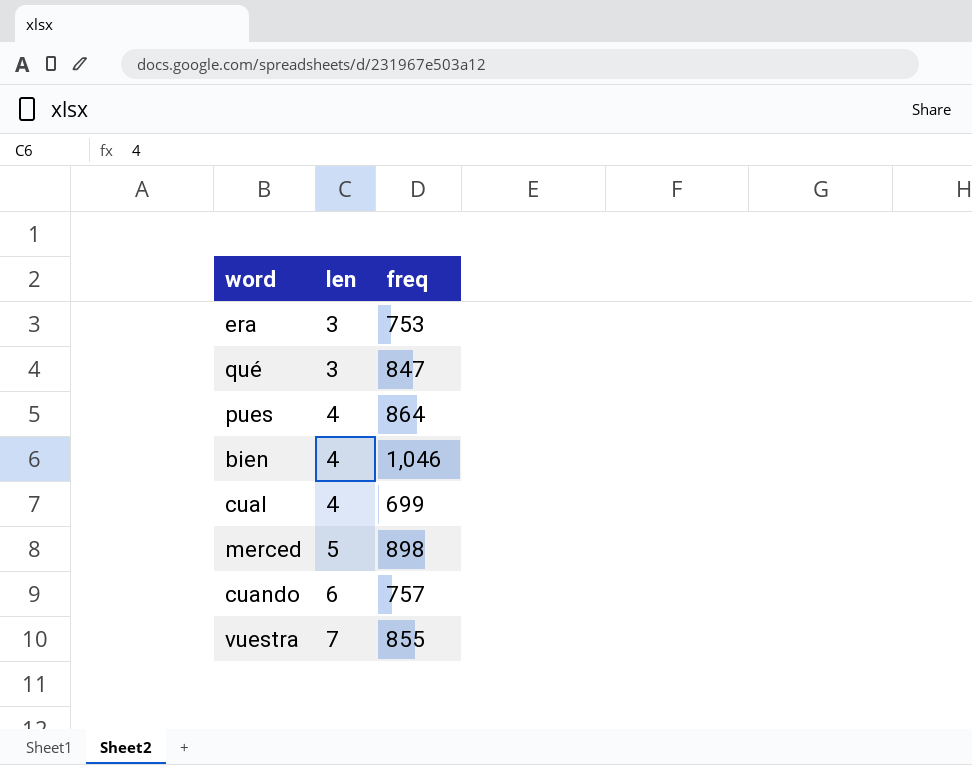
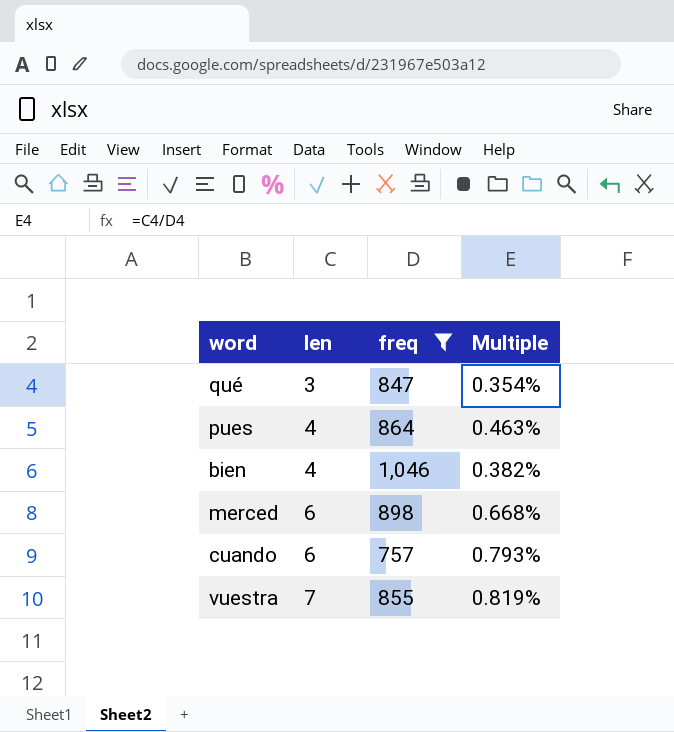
filter: none -> freq >= 757
column Multiple | formula: none -> [len] / [freq]
merced | len: 5 -> 6

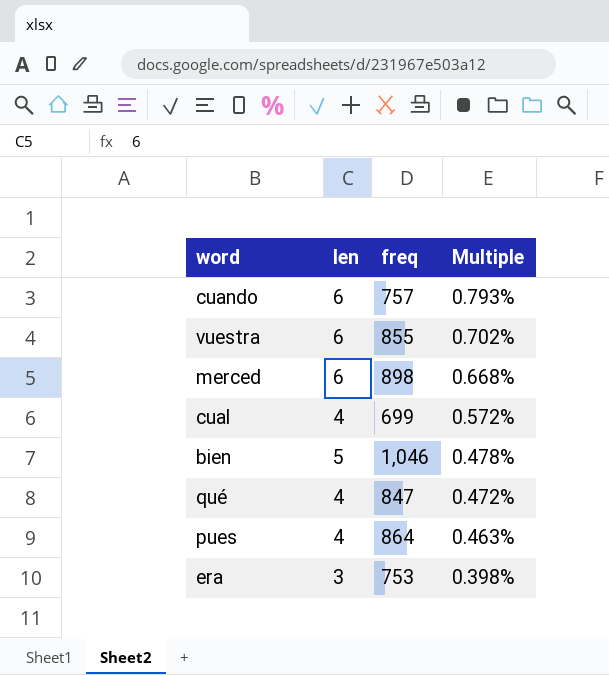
filter: freq >= 757 -> none
row order: len ascending -> Multiple descending
vuestra | len: 7 -> 6
vuestra | Multiple: 0.819% -> 0.702%
bien | len: 4 -> 5
bien | Multiple: 0.382% -> 0.478%
qué | len: 3 -> 4
qué | Multiple: 0.354% -> 0.472%

